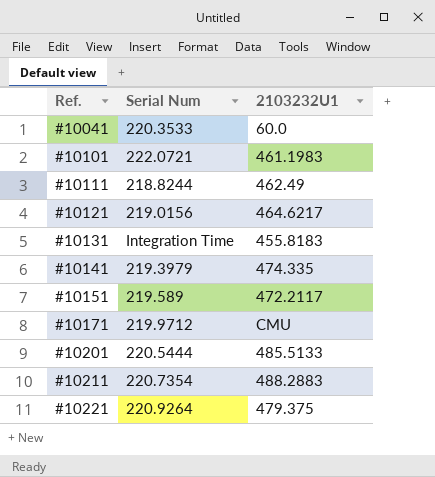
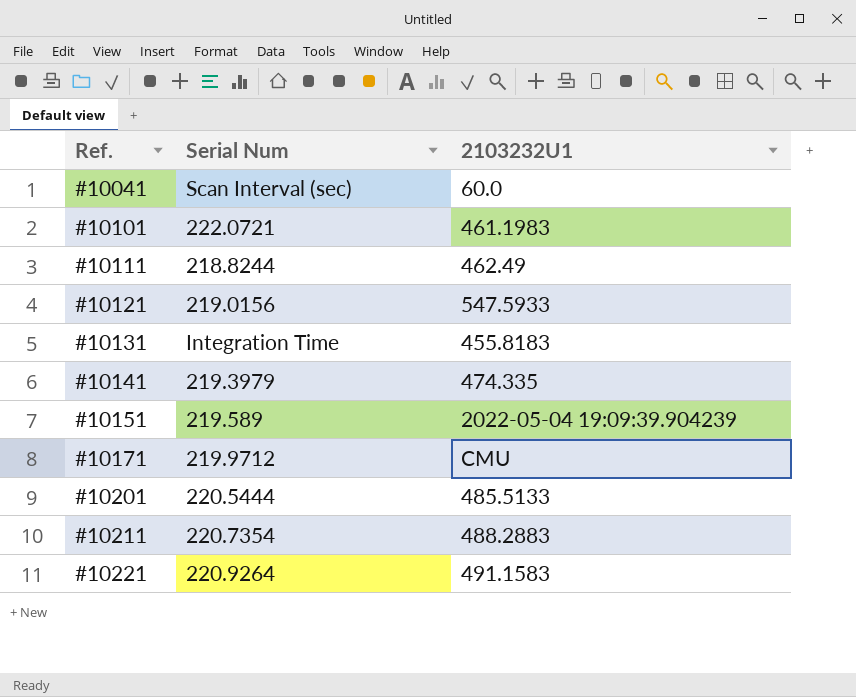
#10041 | Serial Num: 220.3533 -> Scan Interval (sec)
#10121 | 2103232U1: 464.6217 -> 547.5933
#10151 | 2103232U1: 472.2117 -> 2022-05-04 19:09:39.904239
#10221 | 2103232U1: 479.375 -> 491.1583

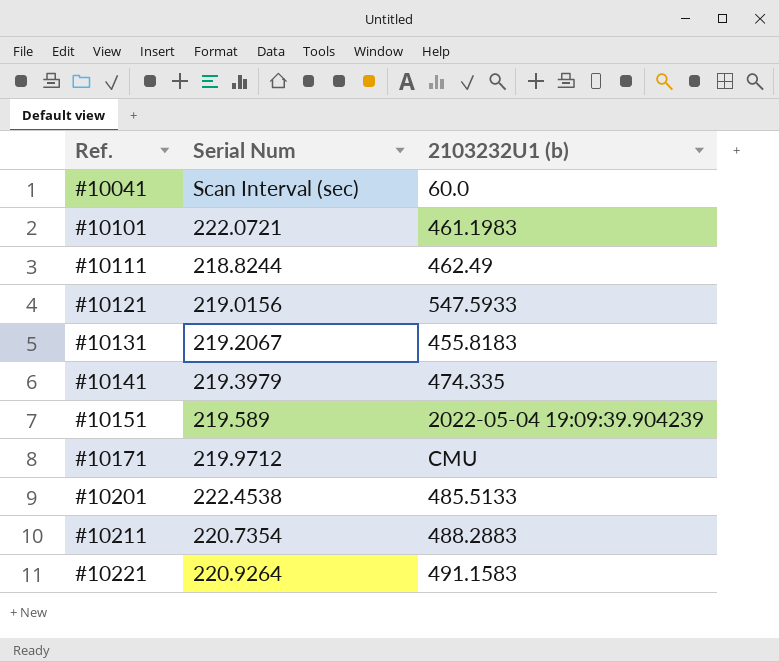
column name: 2103232U1 -> 2103232U1 (b)
#10131 | Serial Num: Integration Time -> 219.2067
#10201 | Serial Num: 220.5444 -> 222.4538

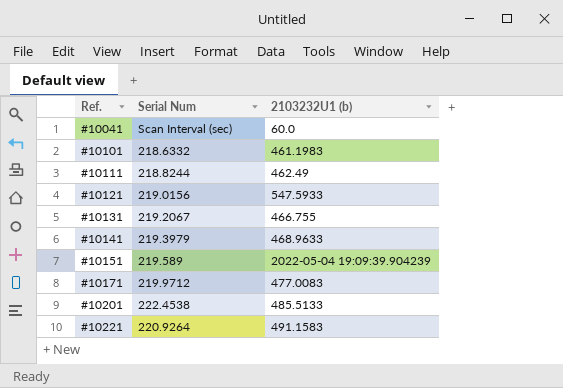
row #10211: 220.7354 | 488.2883 -> none
#10101 | Serial Num: 222.0721 -> 218.6332
#10131 | 2103232U1 (b): 455.8183 -> 466.755
#10141 | 2103232U1 (b): 474.335 -> 468.9633
#10171 | 2103232U1 (b): CMU -> 477.0083

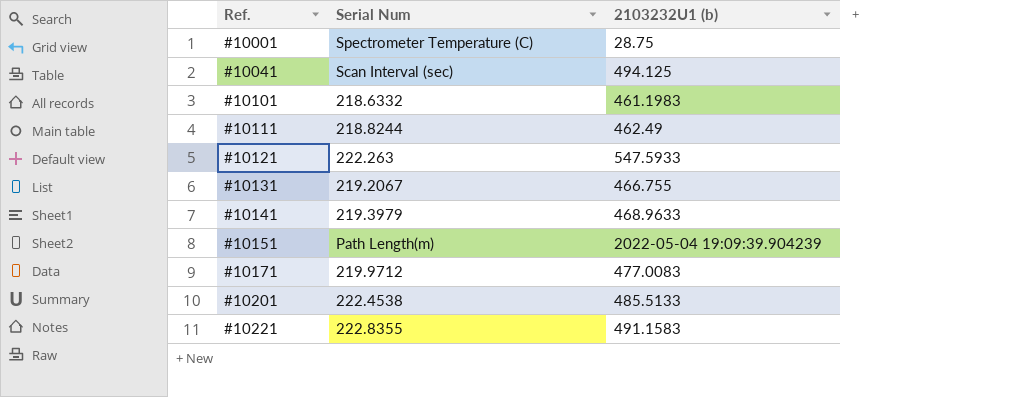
row #10001: none -> Spectrometer Temperature (C) | 28.75
#10041 | 2103232U1 (b): 60.0 -> 494.125
#10121 | Serial Num: 219.0156 -> 222.263
#10151 | Serial Num: 219.589 -> Path Length(m)
#10221 | Serial Num: 220.9264 -> 222.8355

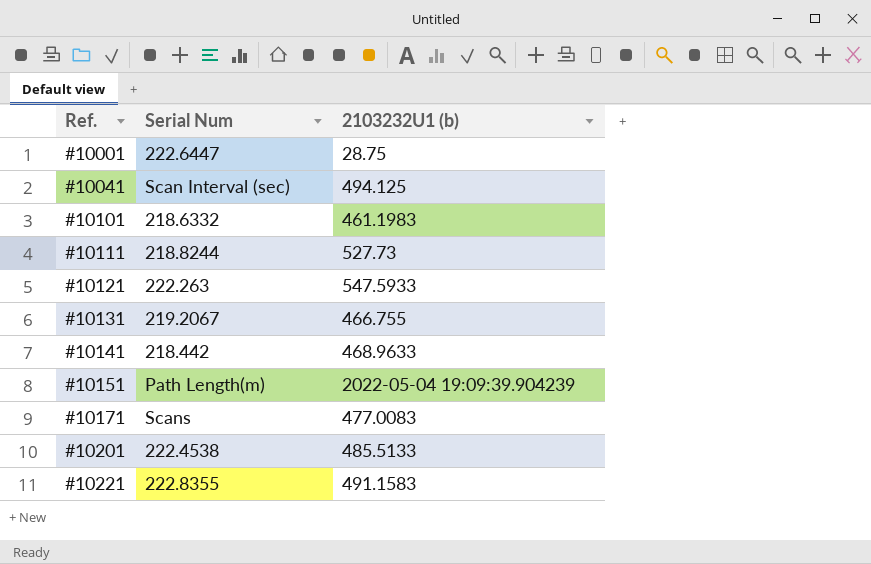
#10001 | Serial Num: Spectrometer Temperature (C) -> 222.6447
#10111 | 2103232U1 (b): 462.49 -> 527.73
#10141 | Serial Num: 219.3979 -> 218.442
#10171 | Serial Num: 219.9712 -> Scans

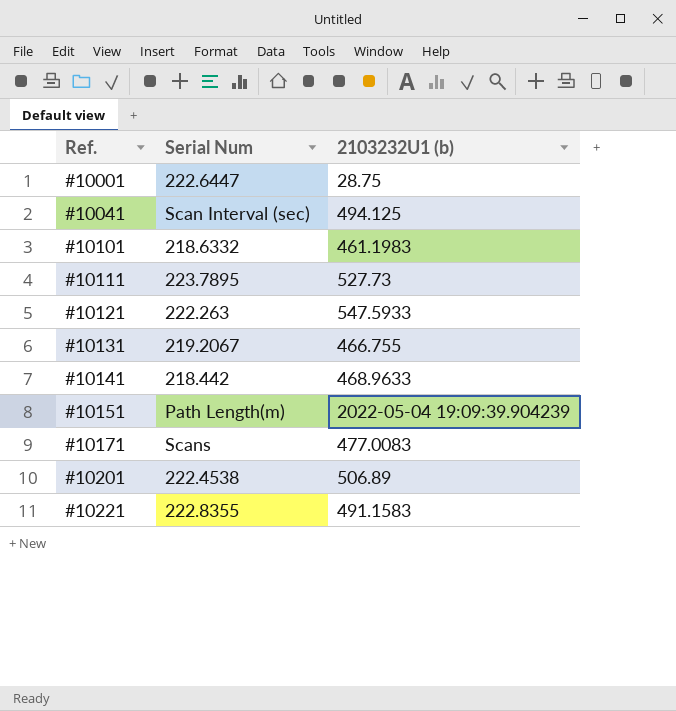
#10111 | Serial Num: 218.8244 -> 223.7895
#10201 | 2103232U1 (b): 485.5133 -> 506.89

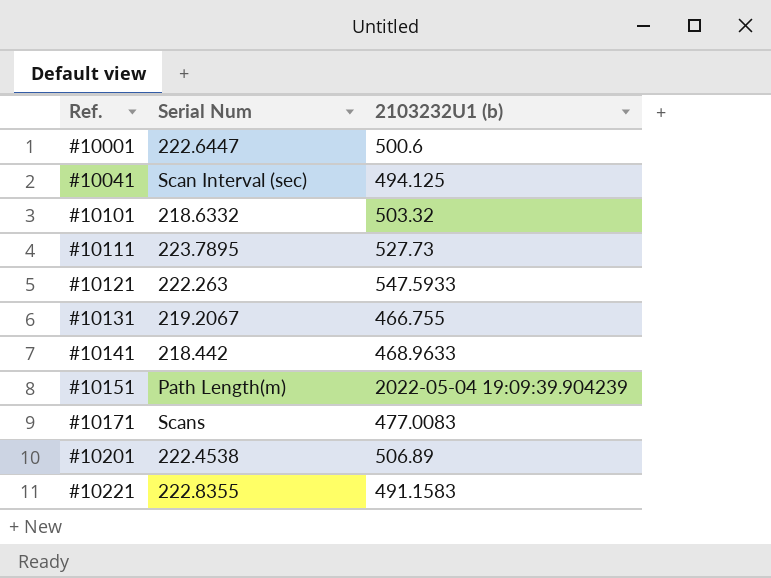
#10001 | 2103232U1 (b): 28.75 -> 500.6
#10101 | 2103232U1 (b): 461.1983 -> 503.32

